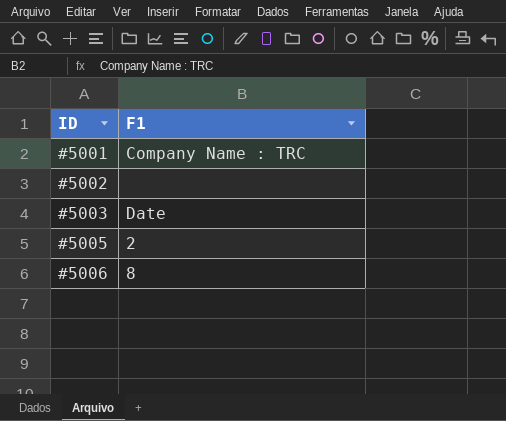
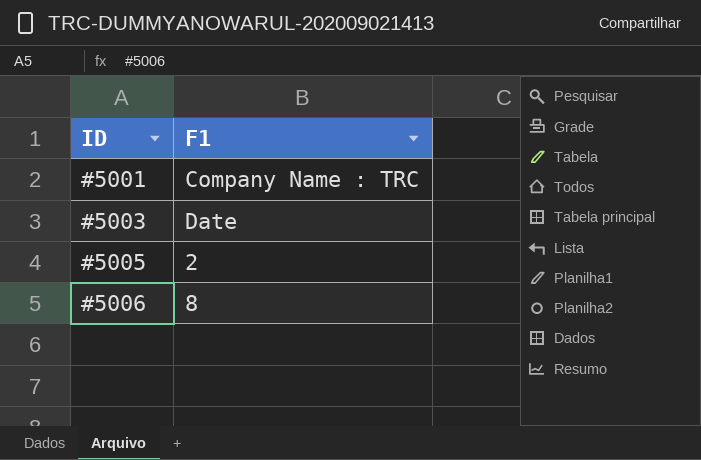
row #5002: none -> none

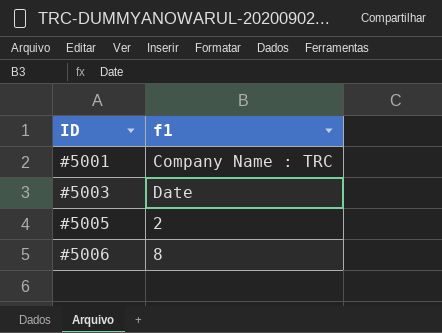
column name: F1 -> f1

